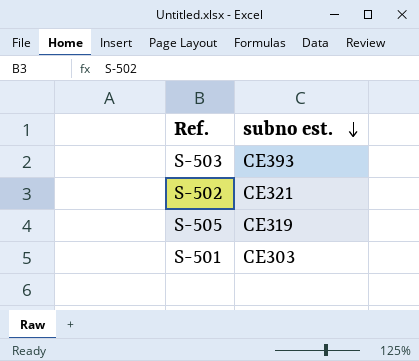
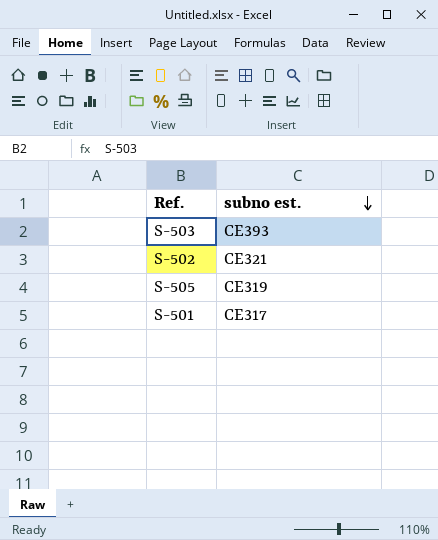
S-501 | subno est.: CE303 -> CE317

